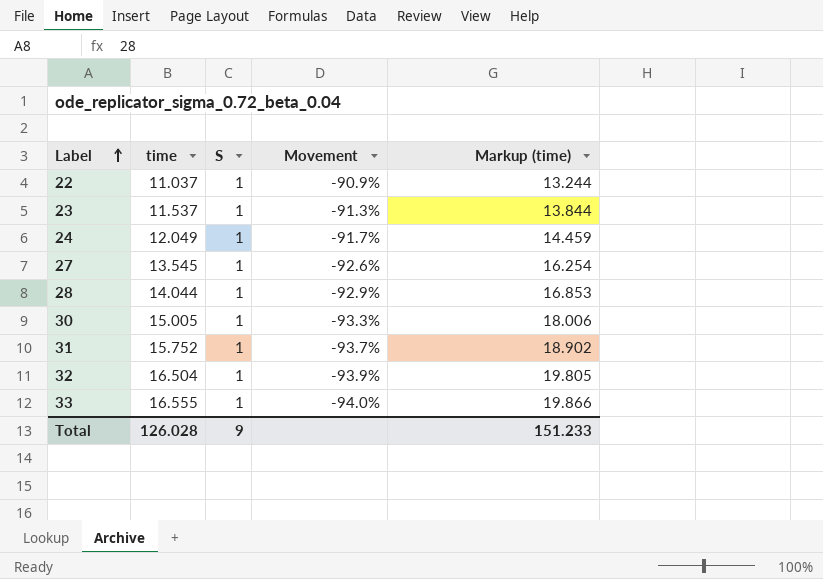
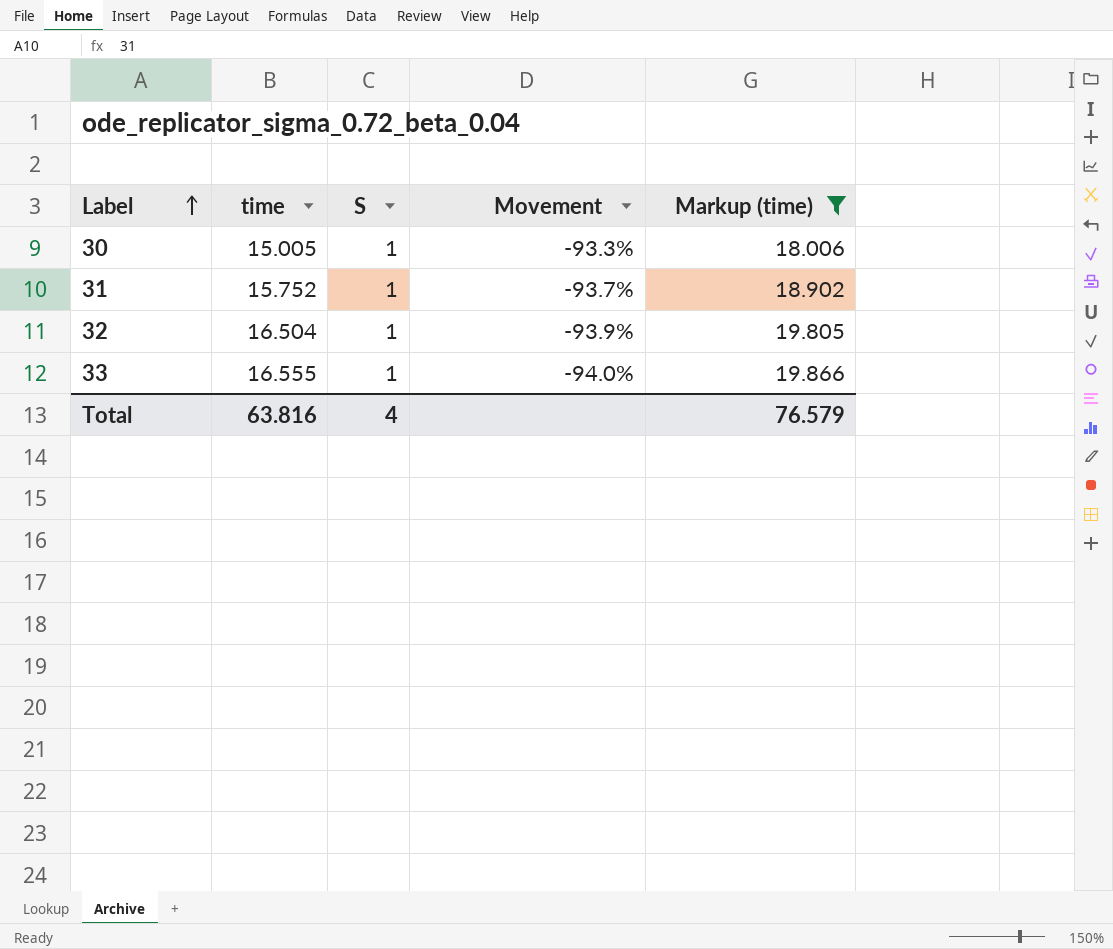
filter: none -> Markup (time) >= 18.006
Total | time: 126.028 -> 63.816
Total | S: 9 -> 4
Total | Markup (time): 151.233 -> 76.579

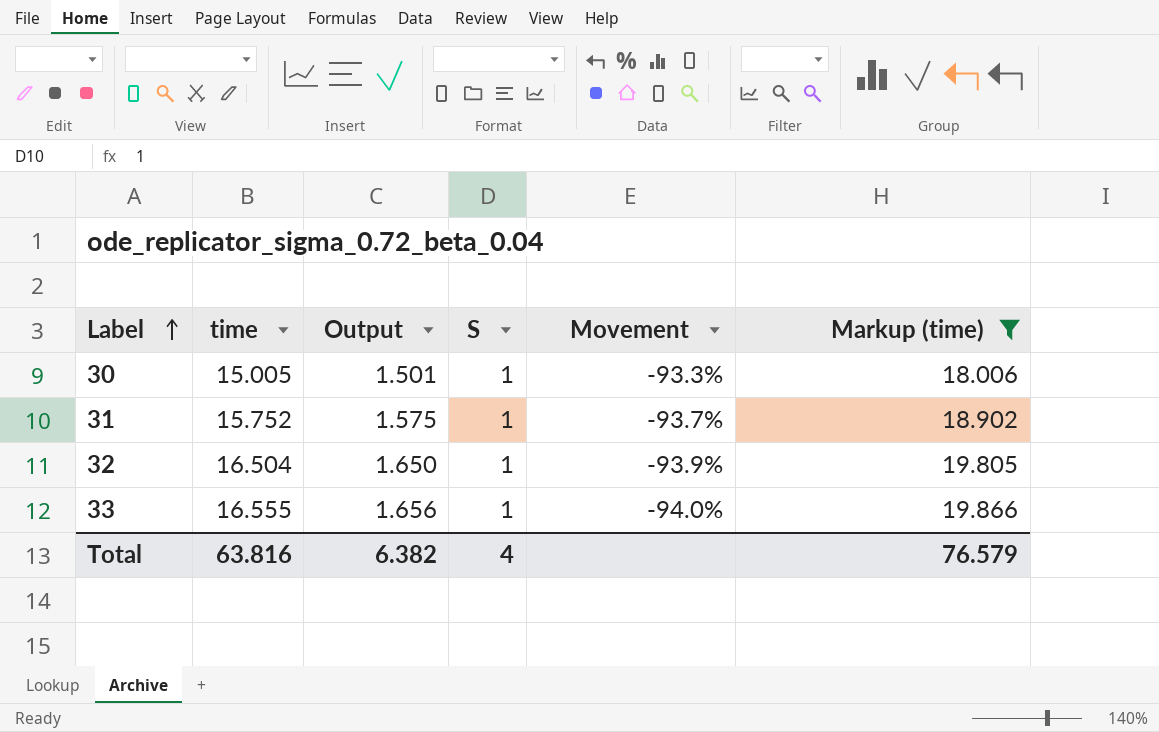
column Output | formula: none -> [time] * 0.1

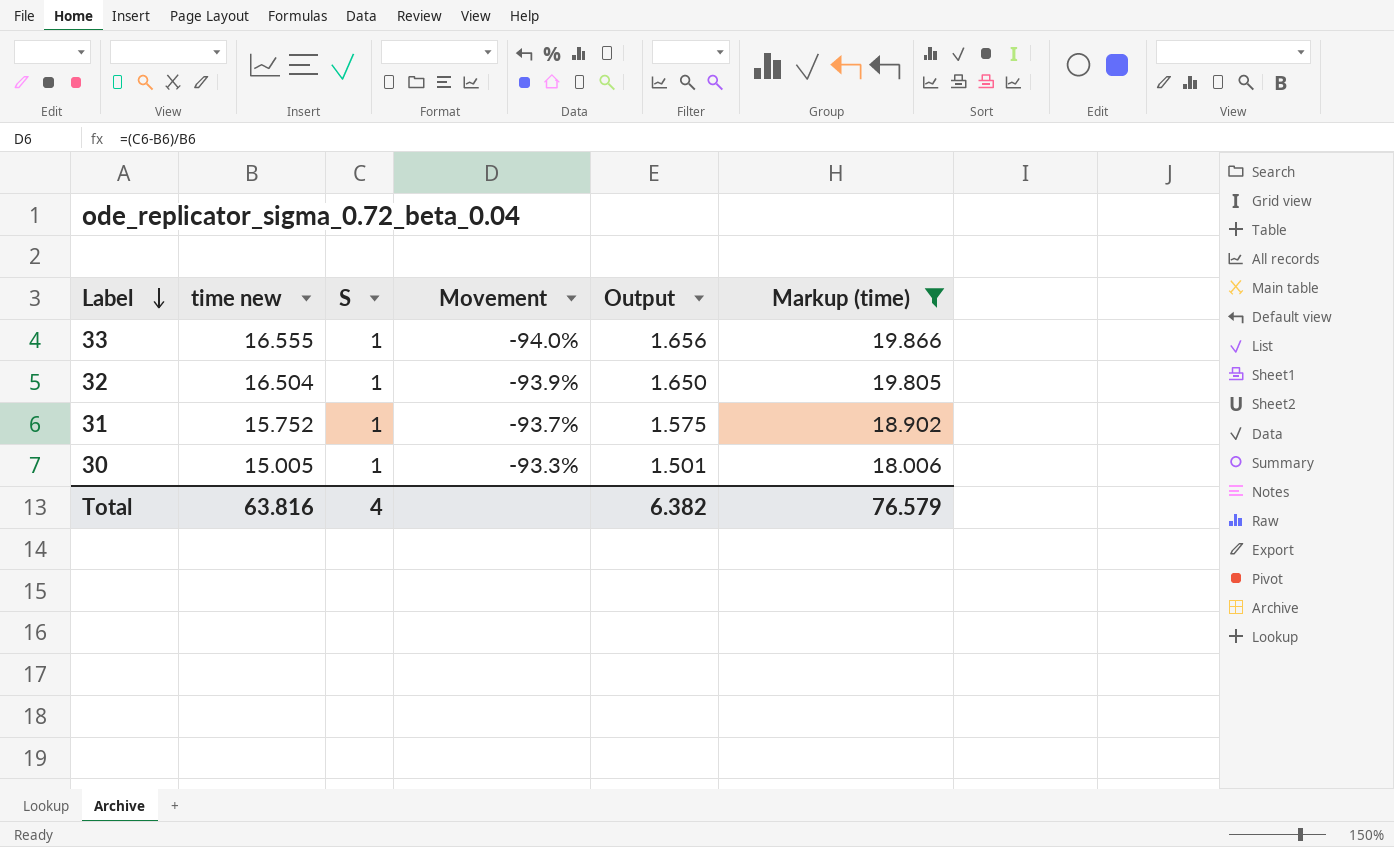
row order: Label ascending -> Label descending
column name: time -> time new
column Output | position: 3 -> 5

